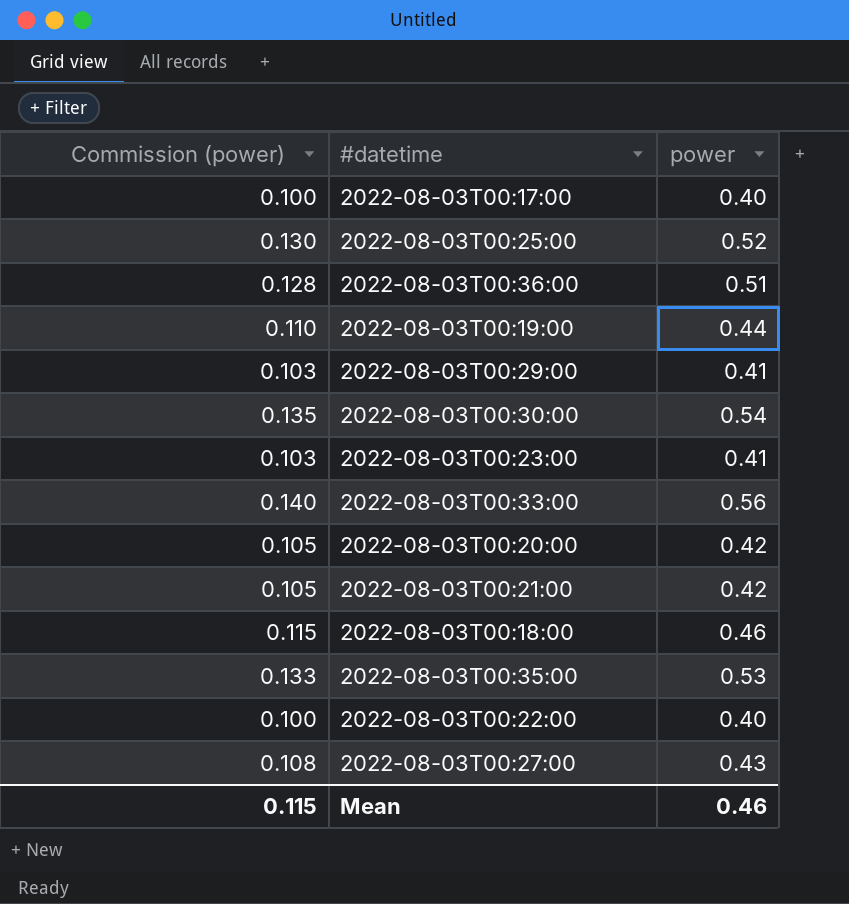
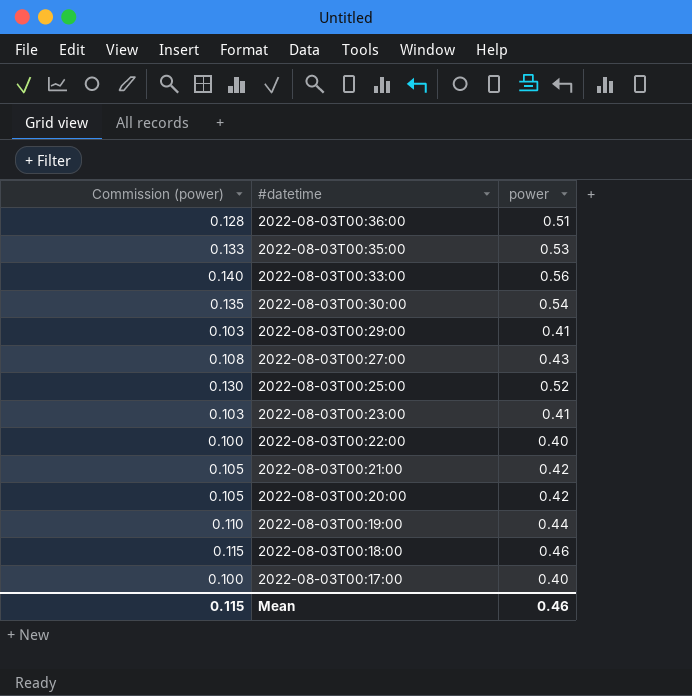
row order: none -> #datetime descending

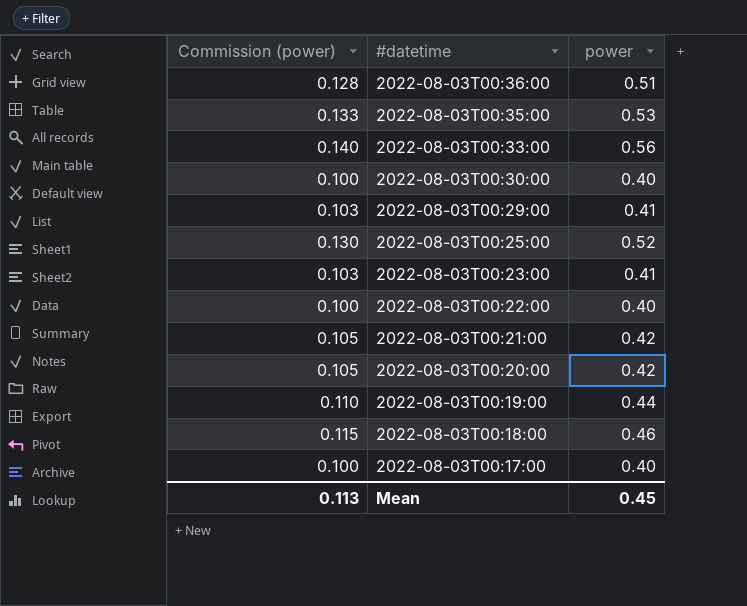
row 2022-08-03T00:27:00: 0.108 | 0.43 -> none
2022-08-03T00:30:00 | Commission (power): 0.135 -> 0.100
2022-08-03T00:30:00 | power: 0.54 -> 0.40
Mean | Commission (power): 0.115 -> 0.113
Mean | power: 0.46 -> 0.45

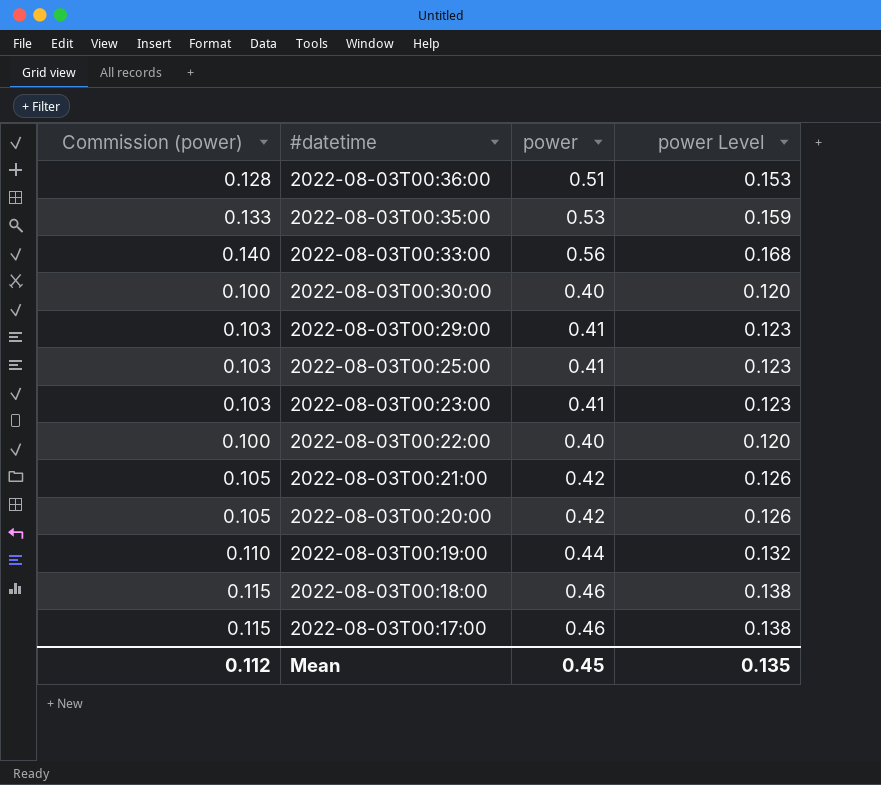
column power Level | formula: none -> [power] * 0.3
2022-08-03T00:25:00 | Commission (power): 0.130 -> 0.103
2022-08-03T00:25:00 | power: 0.52 -> 0.41
2022-08-03T00:17:00 | Commission (power): 0.100 -> 0.115
2022-08-03T00:17:00 | power: 0.40 -> 0.46
Mean | Commission (power): 0.113 -> 0.112

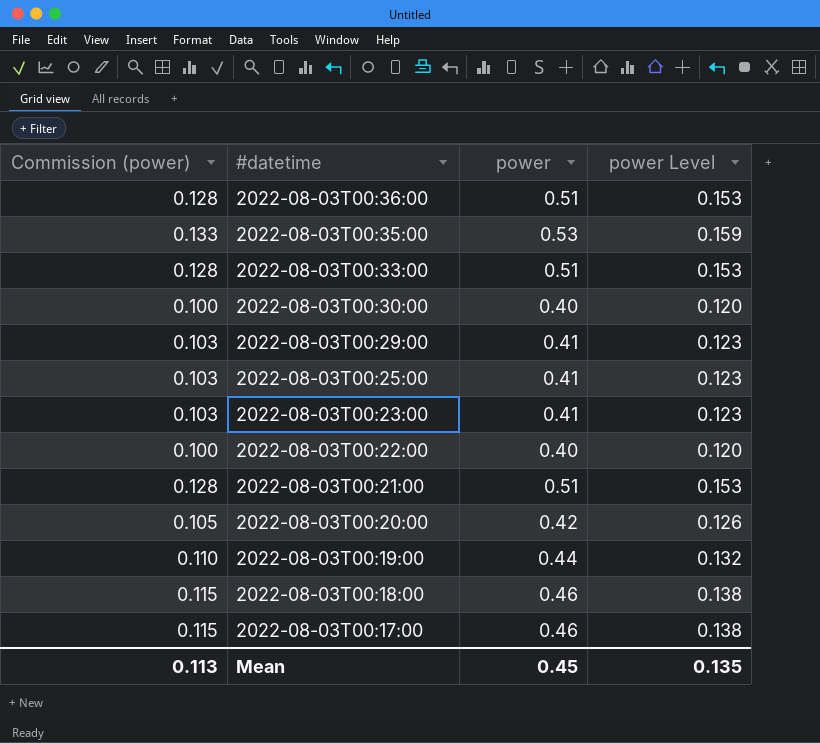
2022-08-03T00:33:00 | Commission (power): 0.140 -> 0.128
2022-08-03T00:33:00 | power: 0.56 -> 0.51
2022-08-03T00:33:00 | power Level: 0.168 -> 0.153
2022-08-03T00:21:00 | Commission (power): 0.105 -> 0.128
2022-08-03T00:21:00 | power: 0.42 -> 0.51
2022-08-03T00:21:00 | power Level: 0.126 -> 0.153
Mean | Commission (power): 0.112 -> 0.113

